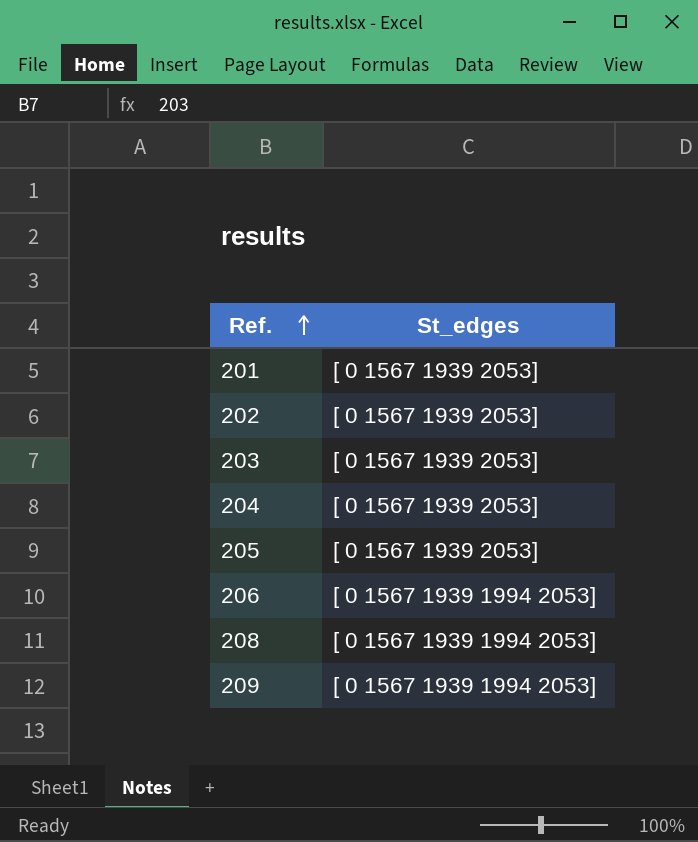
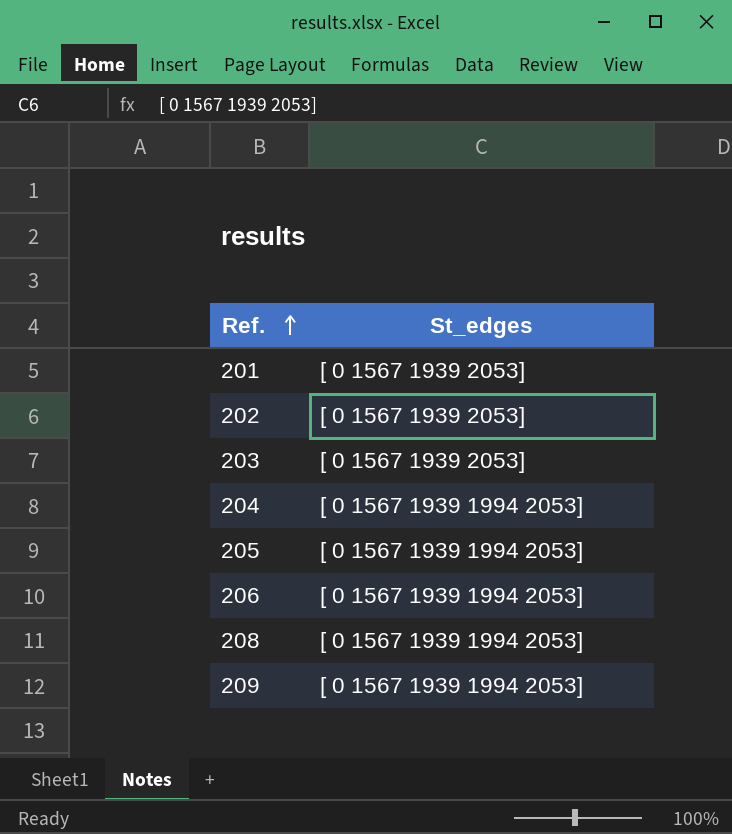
204 | St_edges: [ 0 1567 1939 2053] -> [ 0 1567 1939 1994 2053]
205 | St_edges: [ 0 1567 1939 2053] -> [ 0 1567 1939 1994 2053]

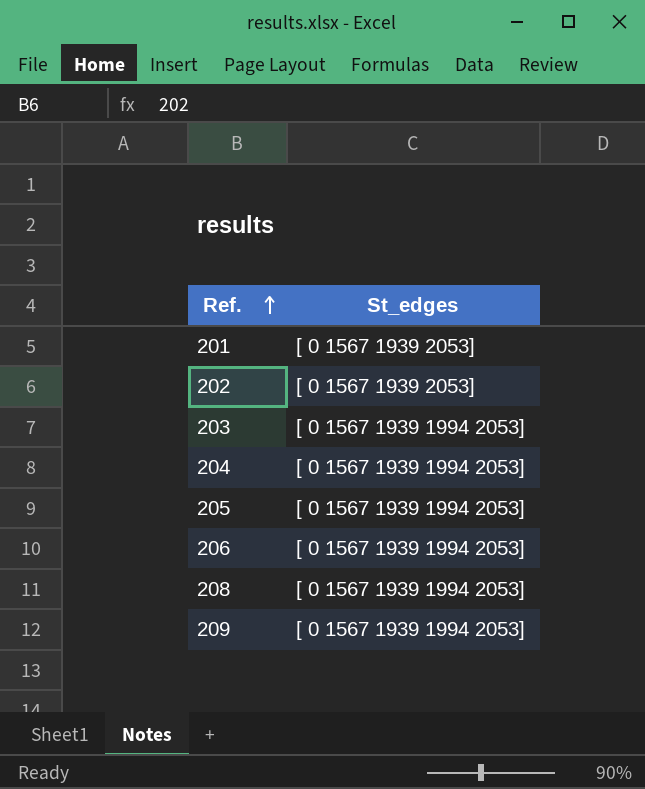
203 | St_edges: [ 0 1567 1939 2053] -> [ 0 1567 1939 1994 2053]

